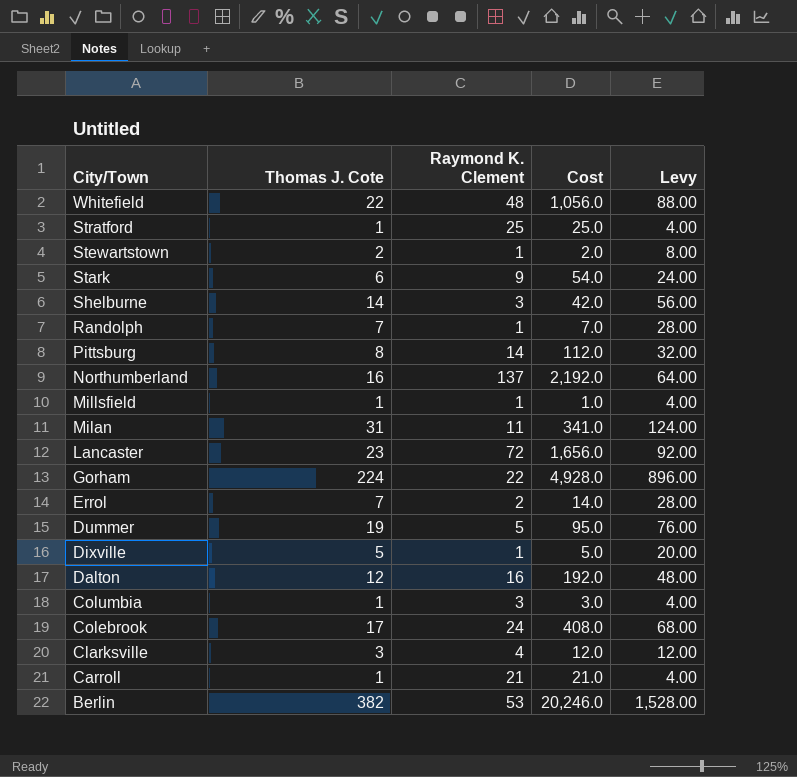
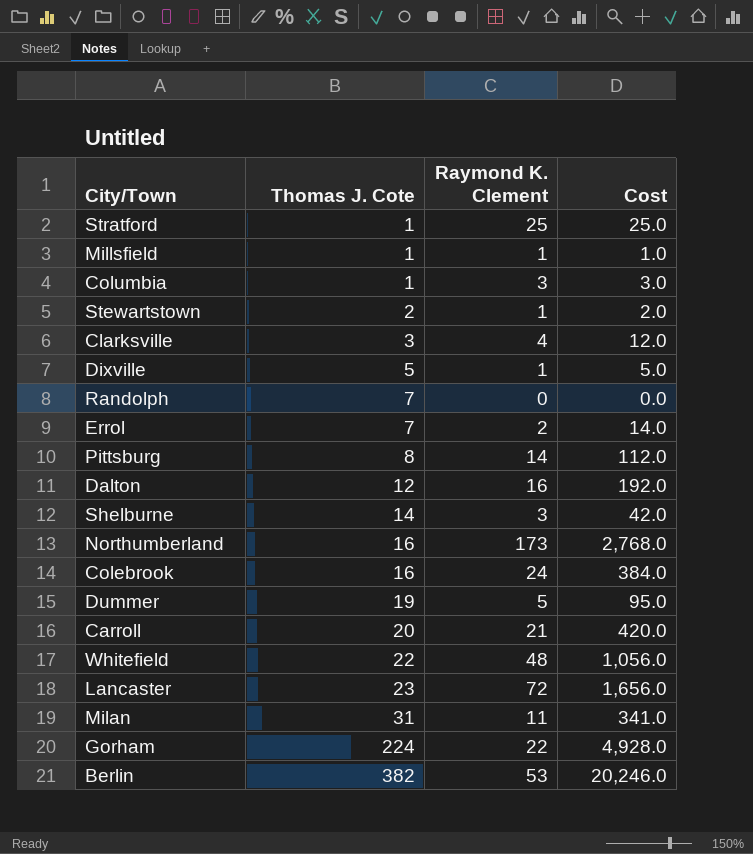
row order: City/Town descending -> Thomas J. Cote ascending
column Levy | formula: [Thomas J. Cote] * 4 -> none
row Stark: 6 | 9 | 54.0 | 24.00 -> none
Randolph | Raymond K. Clement: 1 -> 0
Randolph | Cost: 7.0 -> 0.0
Northumberland | Raymond K. Clement: 137 -> 173
Northumberland | Cost: 2,192.0 -> 2,768.0
Colebrook | Thomas J. Cote: 17 -> 16
Colebrook | Cost: 408.0 -> 384.0
Carroll | Thomas J. Cote: 1 -> 20
Carroll | Cost: 21.0 -> 420.0

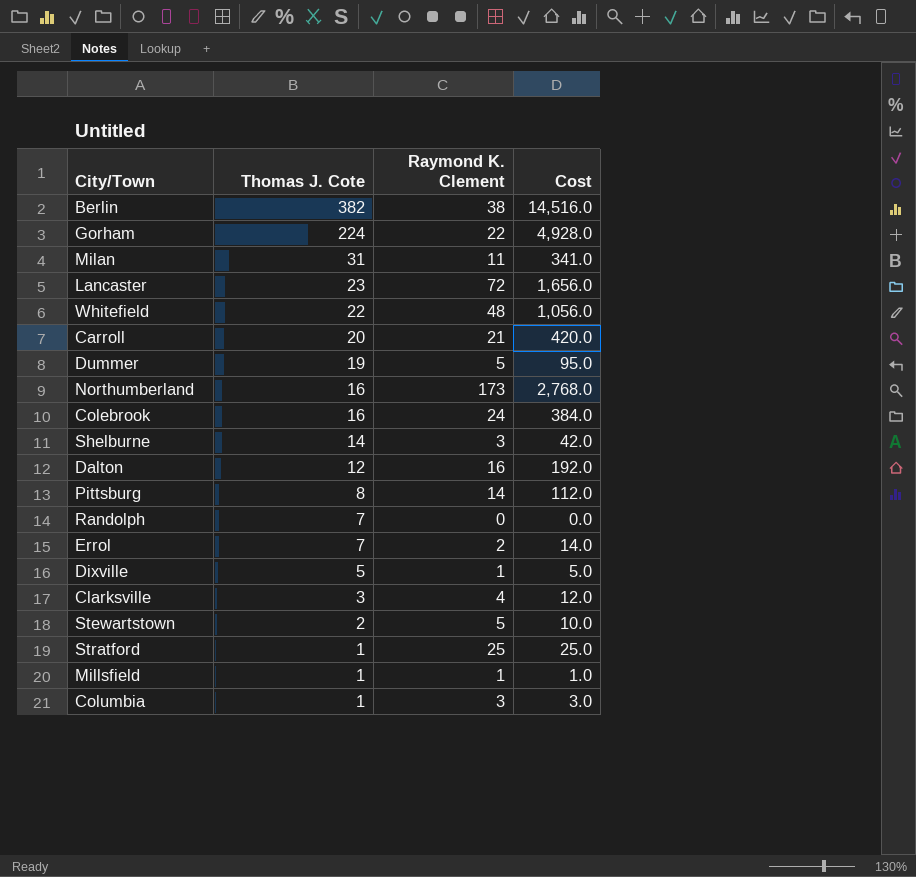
row order: Thomas J. Cote ascending -> Thomas J. Cote descending
Berlin | Raymond K. Clement: 53 -> 38
Berlin | Cost: 20,246.0 -> 14,516.0
Stewartstown | Raymond K. Clement: 1 -> 5
Stewartstown | Cost: 2.0 -> 10.0

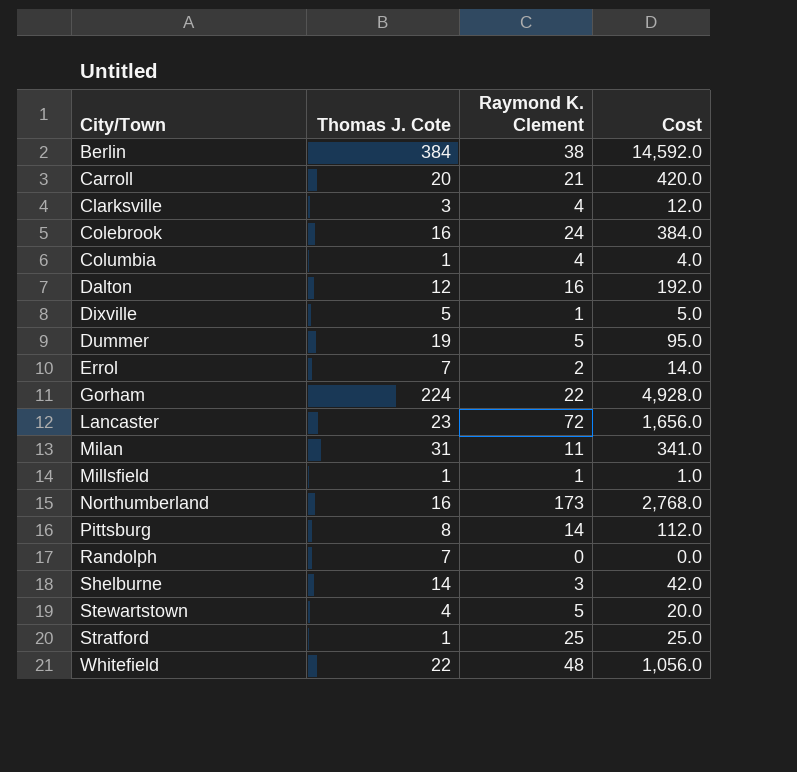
row order: Thomas J. Cote descending -> City/Town ascending
Berlin | Thomas J. Cote: 382 -> 384
Berlin | Cost: 14,516.0 -> 14,592.0
Columbia | Raymond K. Clement: 3 -> 4
Columbia | Cost: 3.0 -> 4.0
Stewartstown | Thomas J. Cote: 2 -> 4
Stewartstown | Cost: 10.0 -> 20.0

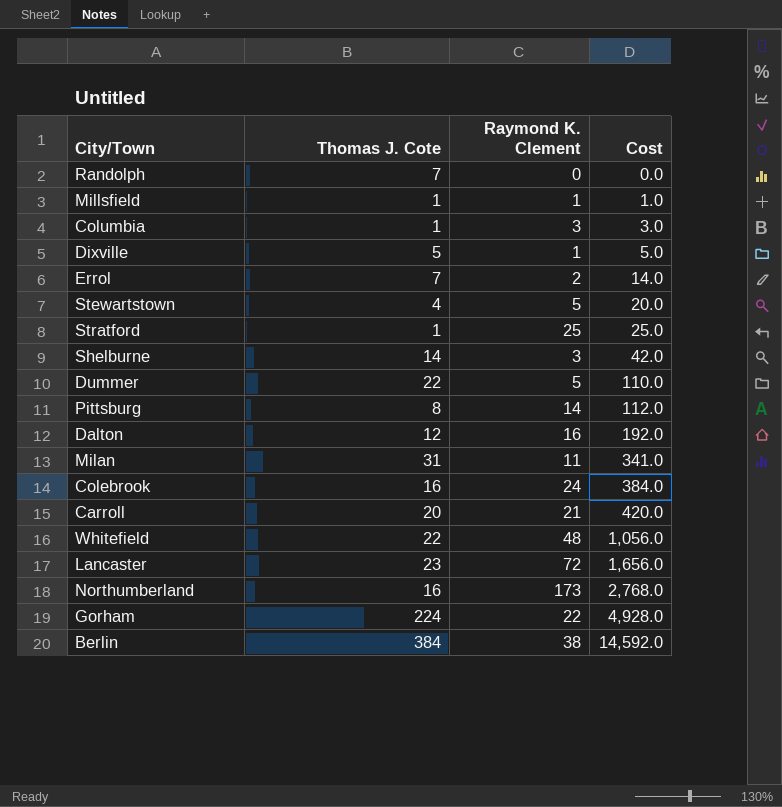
row order: City/Town ascending -> Cost ascending
row Clarksville: 3 | 4 | 12.0 -> none
Columbia | Raymond K. Clement: 4 -> 3
Columbia | Cost: 4.0 -> 3.0
Dummer | Thomas J. Cote: 19 -> 22
Dummer | Cost: 95.0 -> 110.0

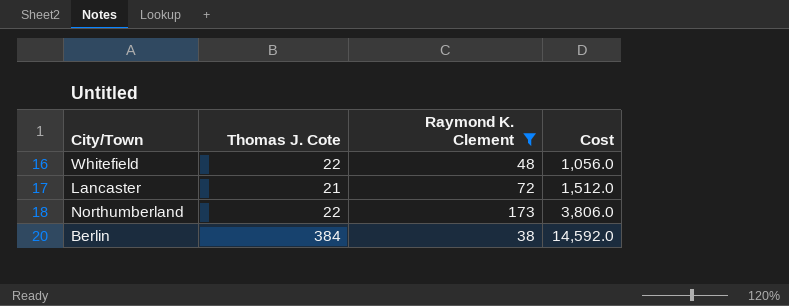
filter: none -> Raymond K. Clement >= 38
Lancaster | Thomas J. Cote: 23 -> 21
Lancaster | Cost: 1,656.0 -> 1,512.0
Northumberland | Thomas J. Cote: 16 -> 22
Northumberland | Cost: 2,768.0 -> 3,806.0

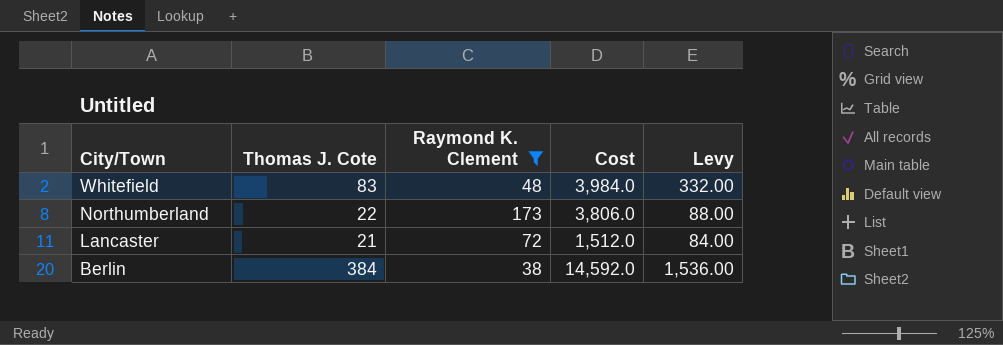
row order: Cost ascending -> City/Town descending
column Levy | formula: none -> [Thomas J. Cote] * 4
Whitefield | Thomas J. Cote: 22 -> 83
Whitefield | Cost: 1,056.0 -> 3,984.0

